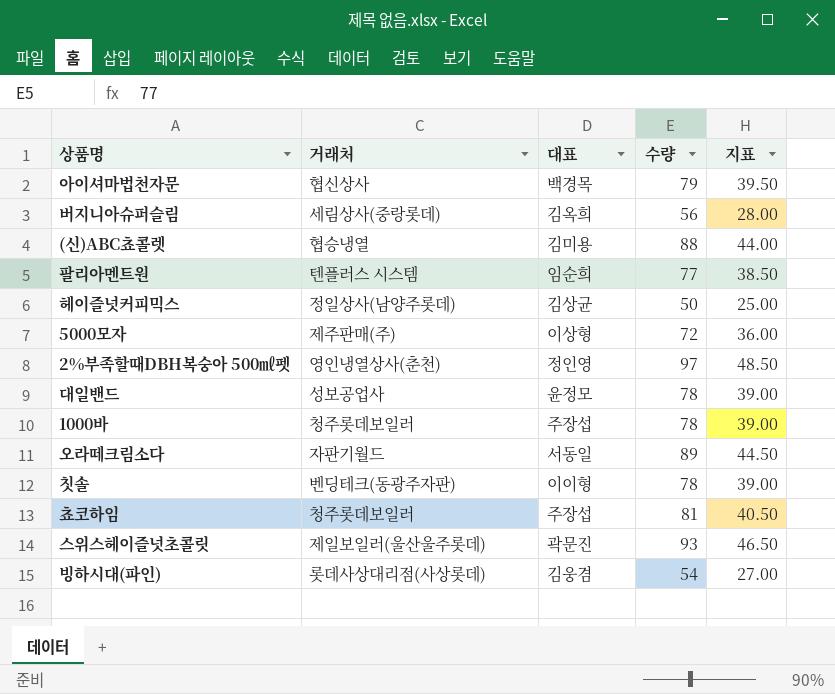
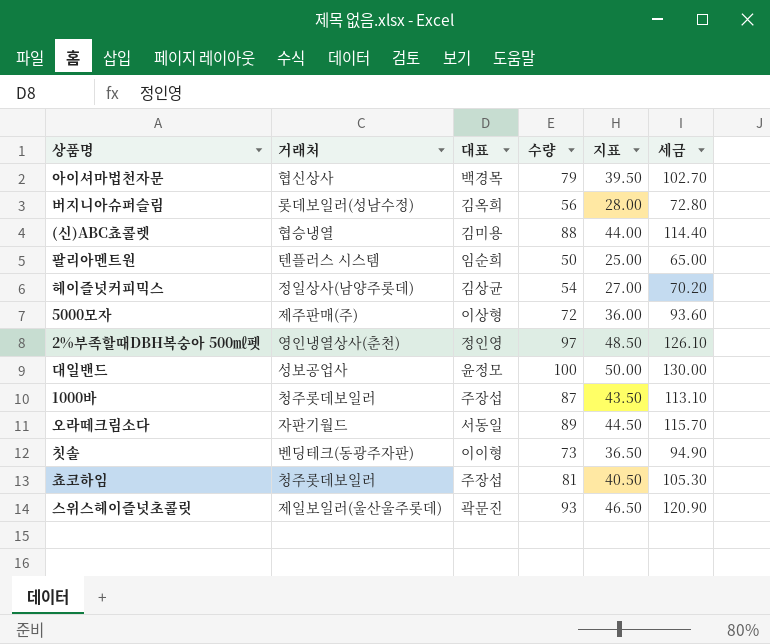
column 세금 | formula: none -> [수량] * 1.3
row 빙하시대(파인): 롯데사상대리점(사상롯데) | 김웅겸 | 54 | 27.00 -> none
버지니아슈퍼슬림 | 거래처: 세림상사(중랑롯데) -> 롯데보일러(성남수정)
팔리아멘트원 | 수량: 77 -> 50
팔리아멘트원 | 지표: 38.50 -> 25.00
헤이즐넛커피믹스 | 수량: 50 -> 54
헤이즐넛커피믹스 | 지표: 25.00 -> 27.00
대일밴드 | 수량: 78 -> 100
대일밴드 | 지표: 39.00 -> 50.00
1000바 | 수량: 78 -> 87
1000바 | 지표: 39.00 -> 43.50
칫솔 | 수량: 78 -> 73
칫솔 | 지표: 39.00 -> 36.50

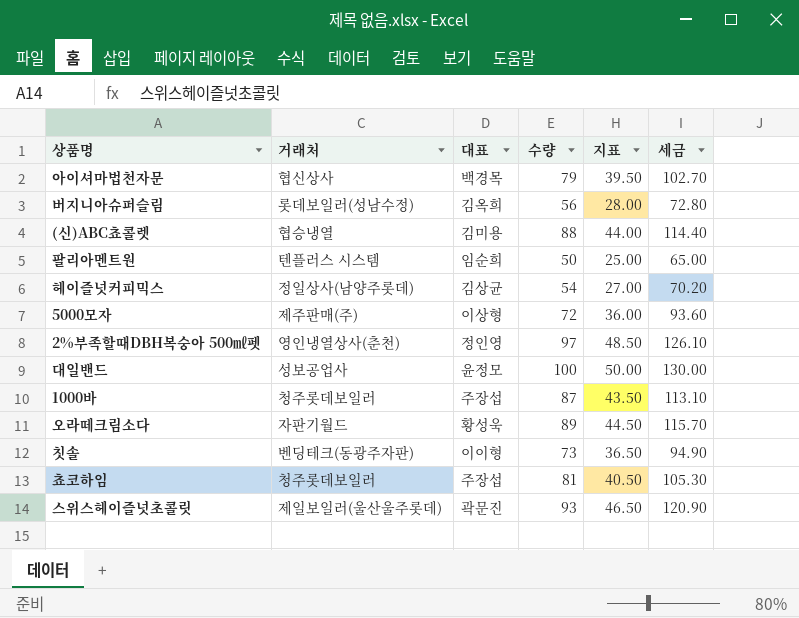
오라떼크림소다 | 대표: 서동일 -> 황성욱

